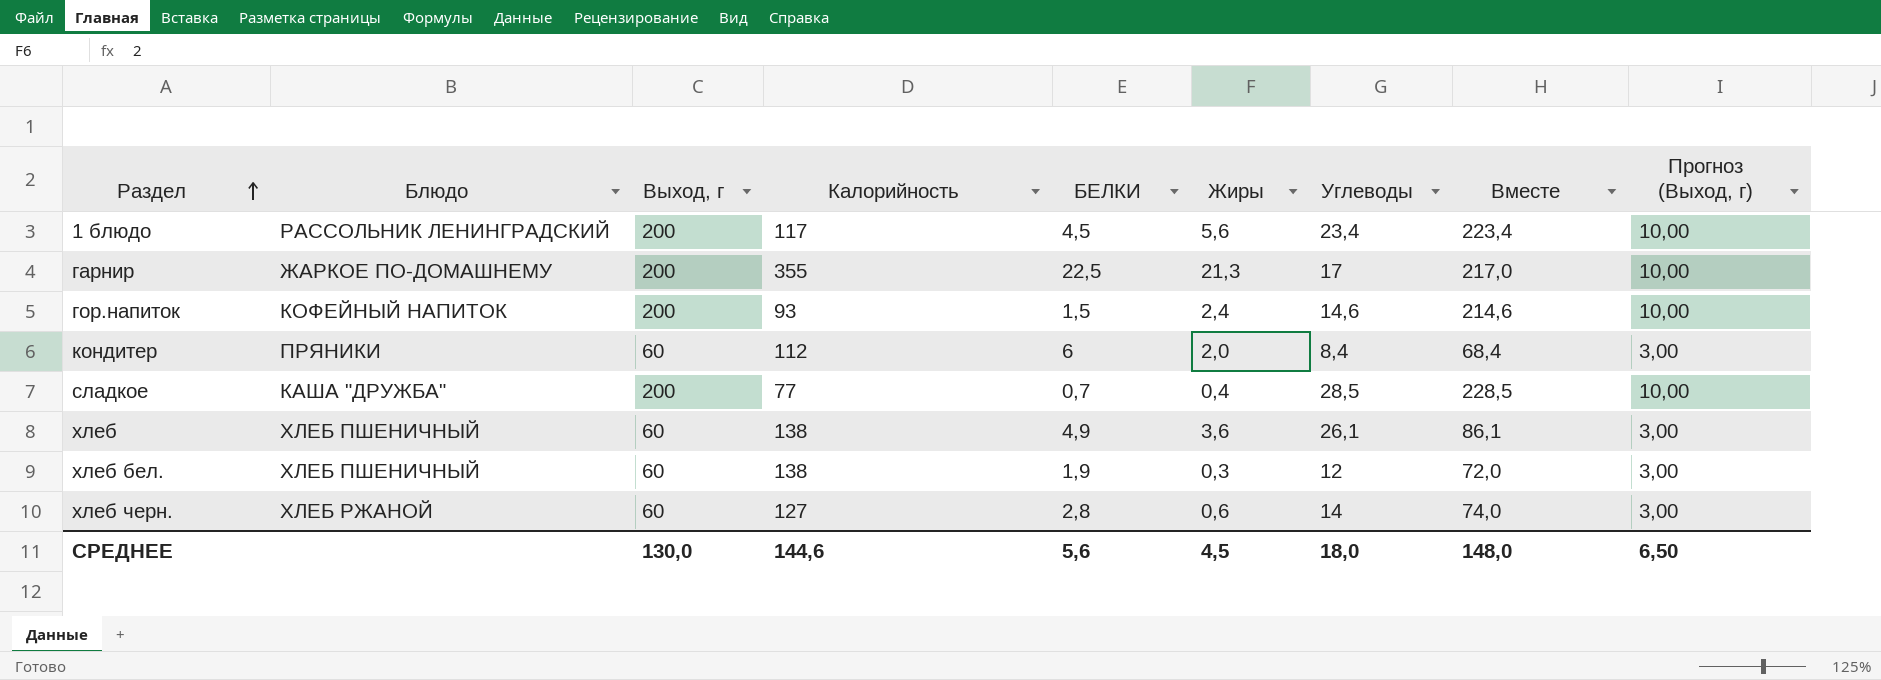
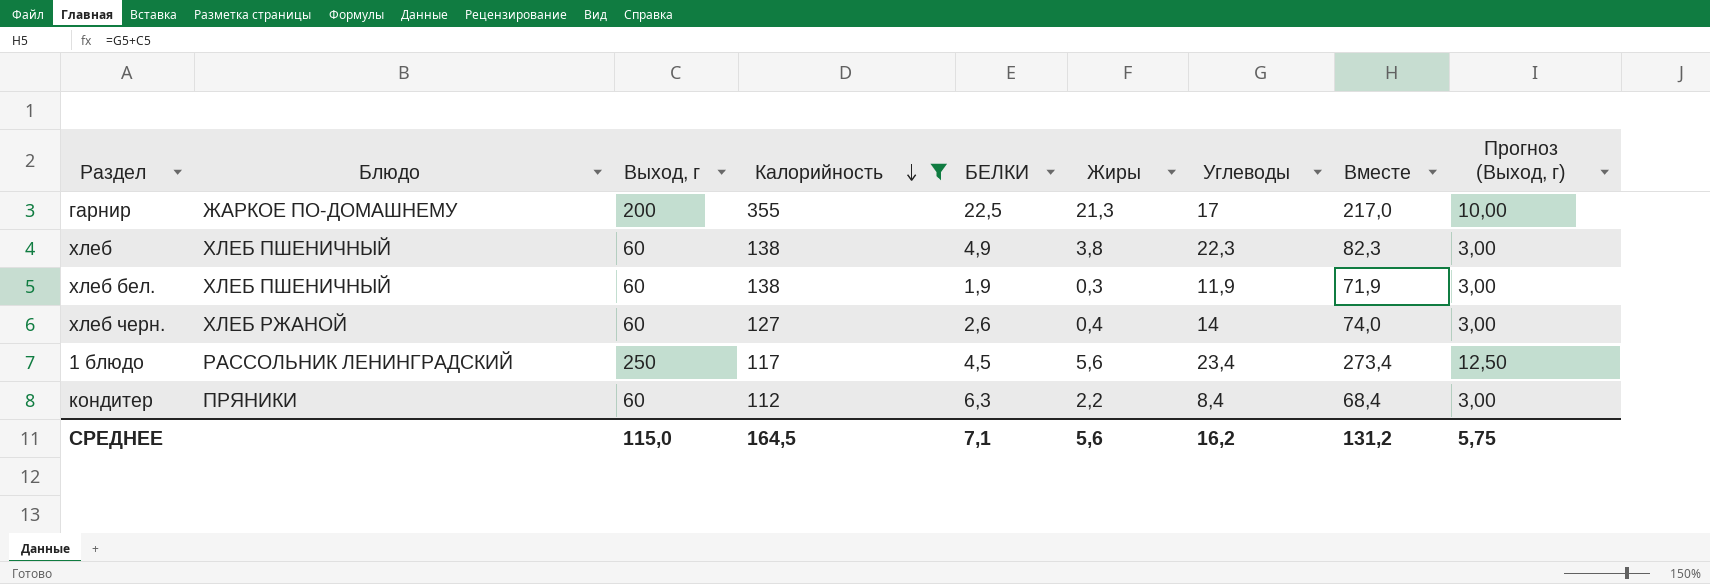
filter: none -> Калорийность >= 112
row order: Раздел ascending -> Калорийность descending
хлеб | Жиры: 3,6 -> 3,8
хлеб | Углеводы: 26,1 -> 22,3
хлеб | Вместе: 86,1 -> 82,3
хлеб бел. | Углеводы: 12 -> 11,9
хлеб бел. | Вместе: 72,0 -> 71,9
хлеб черн. | БЕЛКИ: 2,8 -> 2,6
хлеб черн. | Жиры: 0,6 -> 0,4
1 блюдо | Выход, г: 200 -> 250
1 блюдо | Вместе: 223,4 -> 273,4
1 блюдо | Прогноз (Выход, г): 10,00 -> 12,50
кондитер | БЕЛКИ: 6 -> 6,3
кондитер | Жиры: 2,0 -> 2,2
СРЕДНЕЕ | Выход, г: 130,0 -> 115,0
СРЕДНЕЕ | Калорийность: 144,6 -> 164,5
СРЕДНЕЕ | БЕЛКИ: 5,6 -> 7,1
СРЕДНЕЕ | Жиры: 4,5 -> 5,6
СРЕДНЕЕ | Углеводы: 18,0 -> 16,2
СРЕДНЕЕ | Вместе: 148,0 -> 131,2
СРЕДНЕЕ | Прогноз (Выход, г): 6,50 -> 5,75

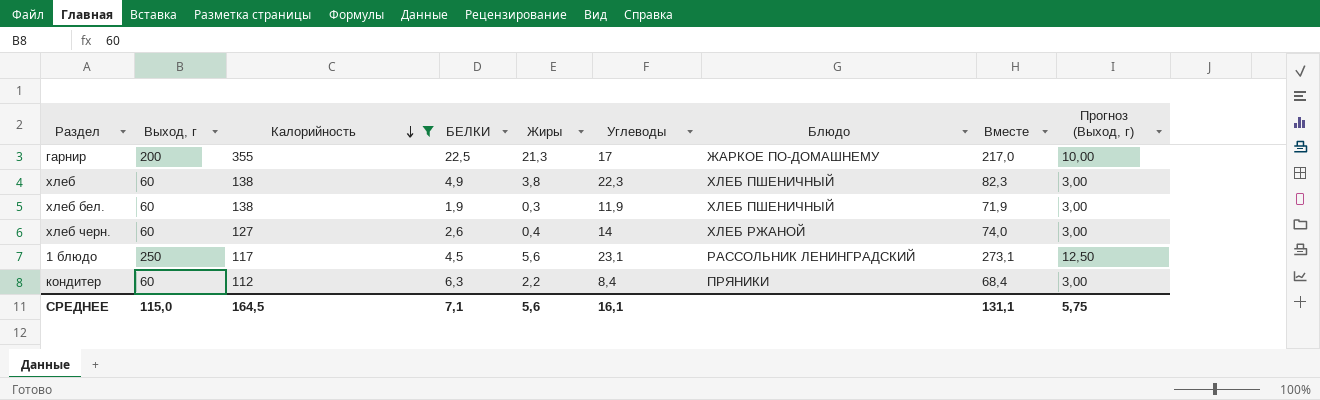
column Блюдо | position: 2 -> 7
1 блюдо | Углеводы: 23,4 -> 23,1
1 блюдо | Вместе: 273,4 -> 273,1
СРЕДНЕЕ | Углеводы: 16,2 -> 16,1
СРЕДНЕЕ | Вместе: 131,2 -> 131,1

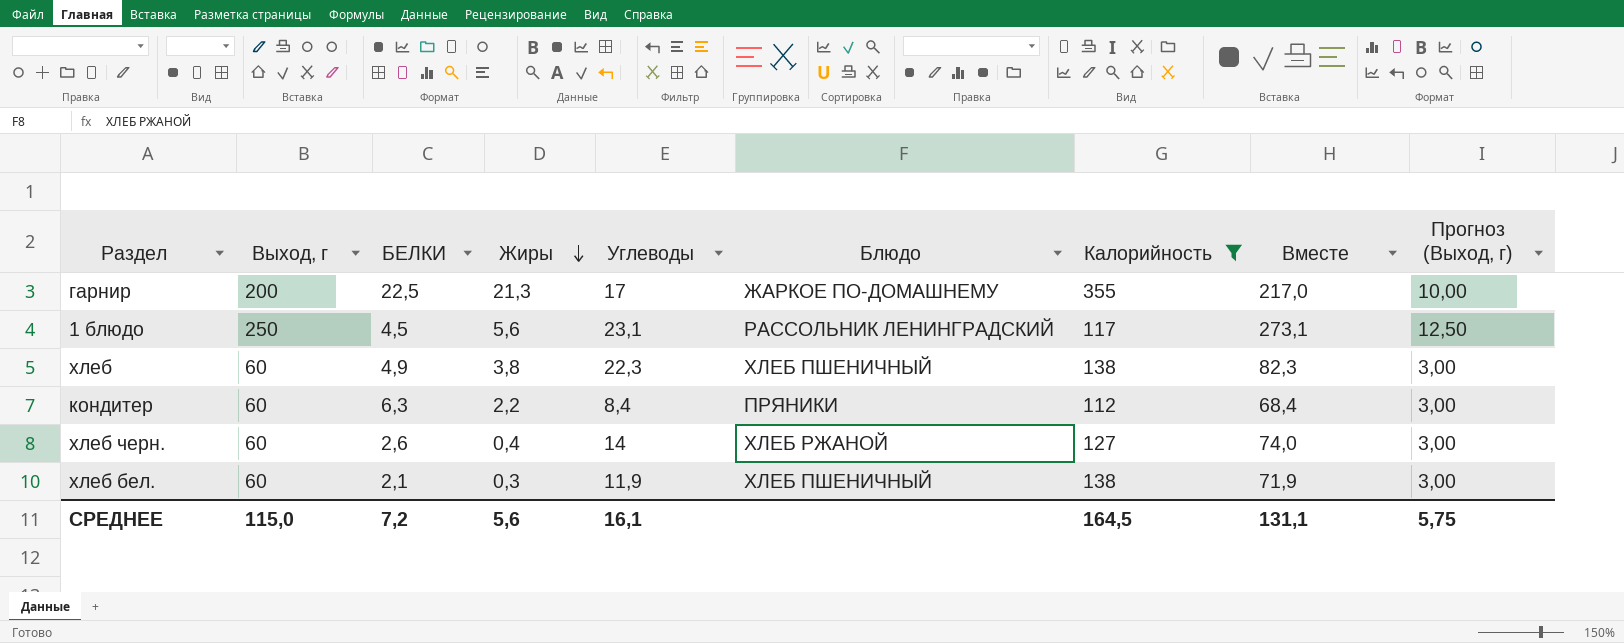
row order: Калорийность descending -> Жиры descending
column Калорийность | position: 3 -> 7
хлеб бел. | БЕЛКИ: 1,9 -> 2,1
СРЕДНЕЕ | БЕЛКИ: 7,1 -> 7,2

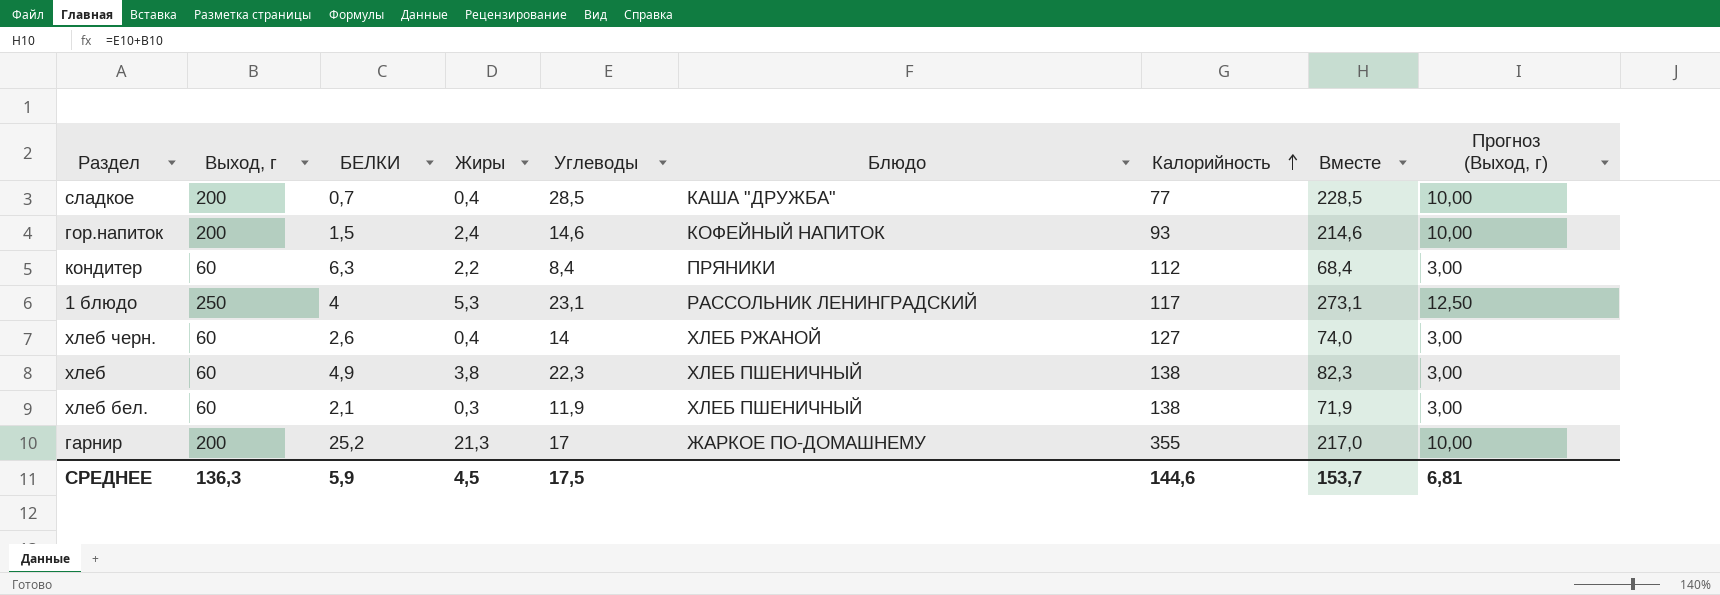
filter: Калорийность >= 112 -> none
row order: Жиры descending -> Калорийность ascending
1 блюдо | БЕЛКИ: 4,5 -> 4
1 блюдо | Жиры: 5,6 -> 5,3
гарнир | БЕЛКИ: 22,5 -> 25,2
СРЕДНЕЕ | Выход, г: 115,0 -> 136,3
СРЕДНЕЕ | БЕЛКИ: 7,2 -> 5,9
СРЕДНЕЕ | Жиры: 5,6 -> 4,5
СРЕДНЕЕ | Углеводы: 16,1 -> 17,5
СРЕДНЕЕ | Калорийность: 164,5 -> 144,6
СРЕДНЕЕ | Вместе: 131,1 -> 153,7
СРЕДНЕЕ | Прогноз (Выход, г): 5,75 -> 6,81

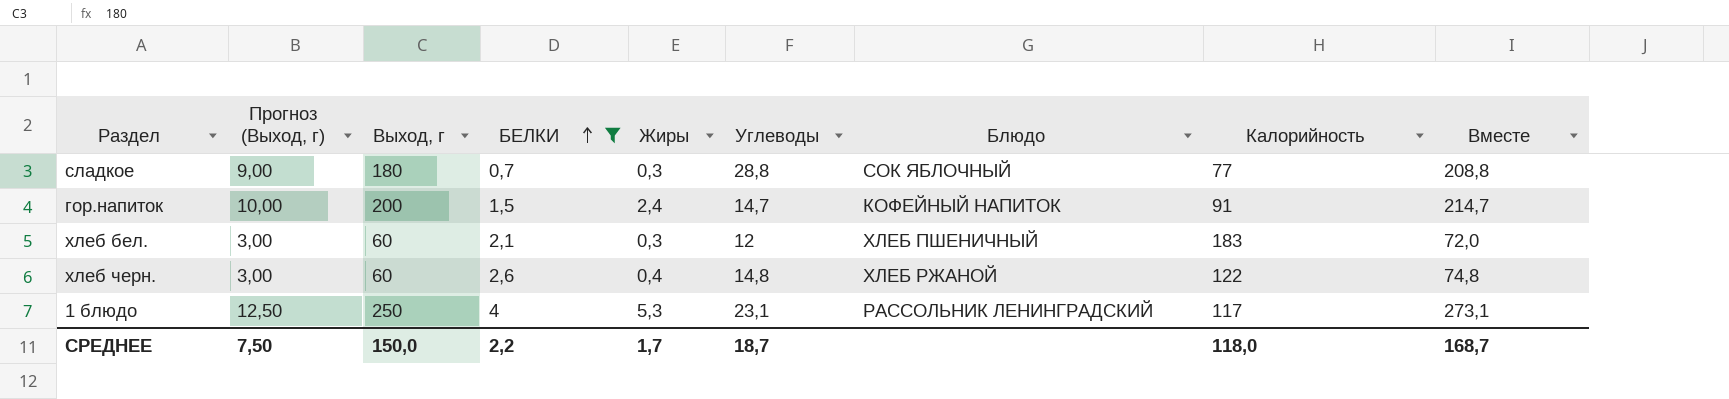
filter: none -> БЕЛКИ <= 4
row order: Калорийность ascending -> БЕЛКИ ascending
column Прогноз (Выход, г) | position: 9 -> 2
сладкое | Прогноз (Выход, г): 10,00 -> 9,00
сладкое | Выход, г: 200 -> 180
сладкое | Жиры: 0,4 -> 0,3
сладкое | Углеводы: 28,5 -> 28,8
сладкое | Блюдо: КАША "ДРУЖБА" -> СОК ЯБЛОЧНЫЙ
сладкое | Вместе: 228,5 -> 208,8
гор.напиток | Углеводы: 14,6 -> 14,7
гор.напиток | Калорийность: 93 -> 91
гор.напиток | Вместе: 214,6 -> 214,7
хлеб бел. | Углеводы: 11,9 -> 12
хлеб бел. | Калорийность: 138 -> 183
хлеб бел. | Вместе: 71,9 -> 72,0
хлеб черн. | Углеводы: 14 -> 14,8
хлеб черн. | Калорийность: 127 -> 122
хлеб черн. | Вместе: 74,0 -> 74,8
СРЕДНЕЕ | Прогноз (Выход, г): 6,81 -> 7,50
СРЕДНЕЕ | Выход, г: 136,3 -> 150,0
СРЕДНЕЕ | БЕЛКИ: 5,9 -> 2,2
СРЕДНЕЕ | Жиры: 4,5 -> 1,7
СРЕДНЕЕ | Углеводы: 17,5 -> 18,7
СРЕДНЕЕ | Калорийность: 144,6 -> 118,0
СРЕДНЕЕ | Вместе: 153,7 -> 168,7

